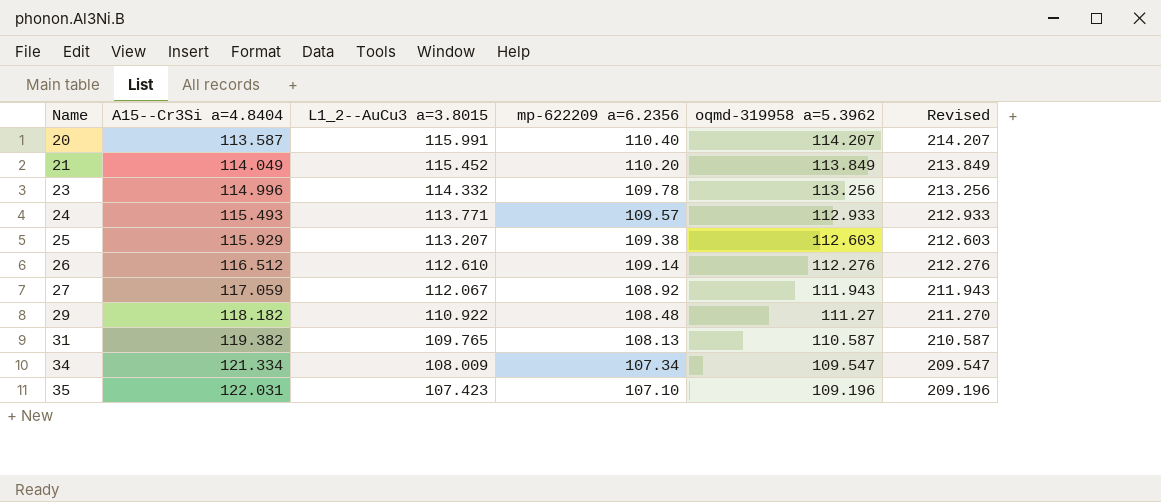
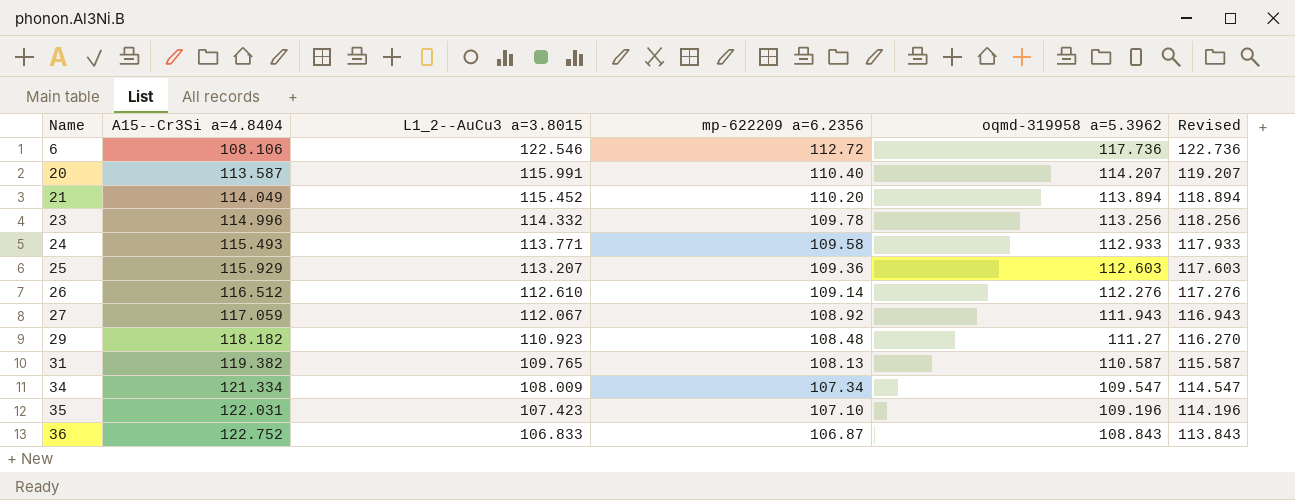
column Revised | formula: [oqmd-319958 a=5.3962] + 100 -> [oqmd-319958 a=5.3962] + 5
row 6: none -> 108.106 | 122.546 | 112.72 | 117.736 | 122.736
21 | oqmd-319958 a=5.3962: 113.849 -> 113.894
24 | mp-622209 a=6.2356: 109.57 -> 109.58
25 | mp-622209 a=6.2356: 109.38 -> 109.36
29 | L1_2--AuCu3 a=3.8015: 110.922 -> 110.923
row 36: none -> 122.752 | 106.833 | 106.87 | 108.843 | 113.843

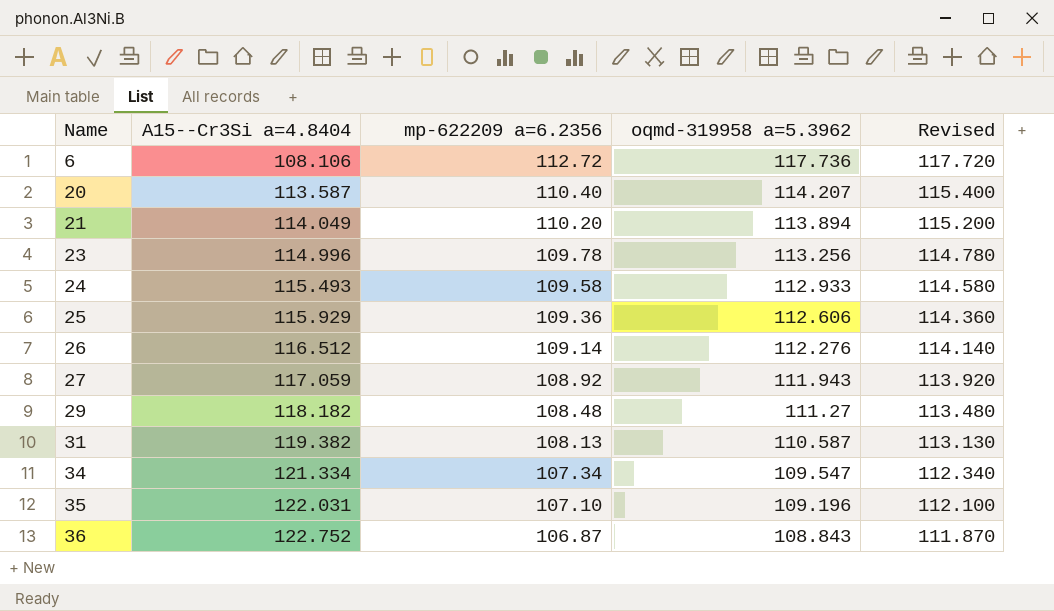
column L1_2--AuCu3 a=3.8015 | position: 3 -> none
column Revised | formula: [oqmd-319958 a=5.3962] + 5 -> [mp-622209 a=6.2356] + 5
25 | oqmd-319958 a=5.3962: 112.603 -> 112.606

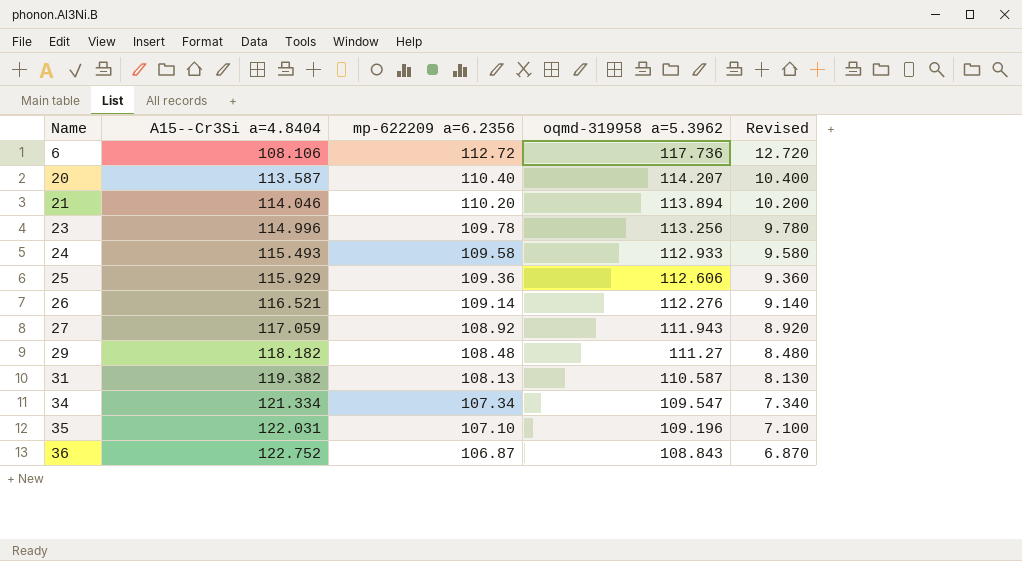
column Revised | formula: [mp-622209 a=6.2356] + 5 -> [mp-622209 a=6.2356] - 100
21 | A15--Cr3Si a=4.8404: 114.049 -> 114.046
26 | A15--Cr3Si a=4.8404: 116.512 -> 116.521

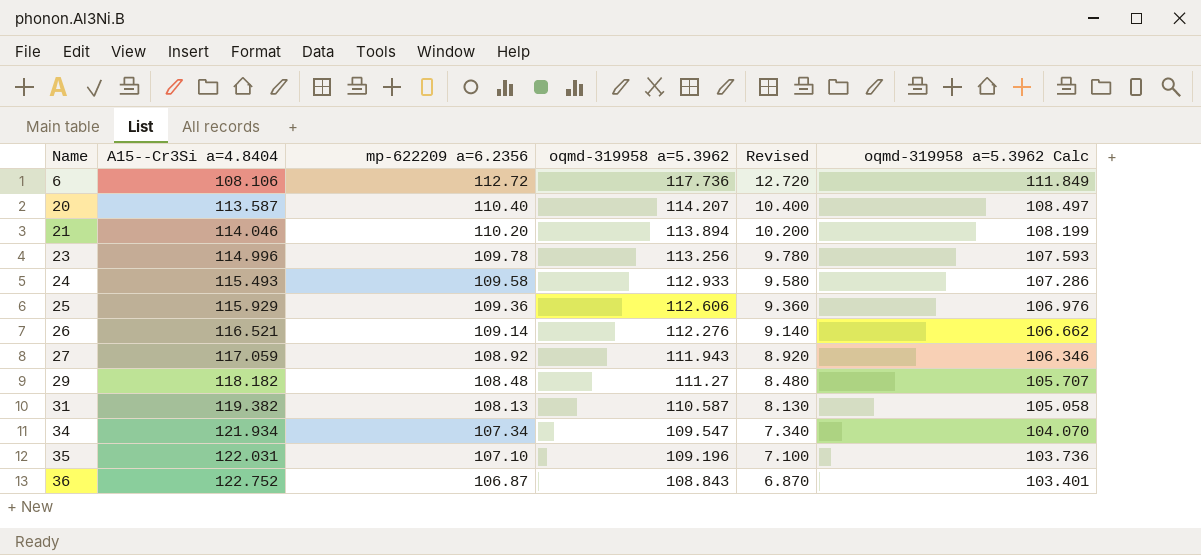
column oqmd-319958 a=5.3962 Calc | formula: none -> [oqmd-319958 a=5.3962] * 0.95
34 | A15--Cr3Si a=4.8404: 121.334 -> 121.934

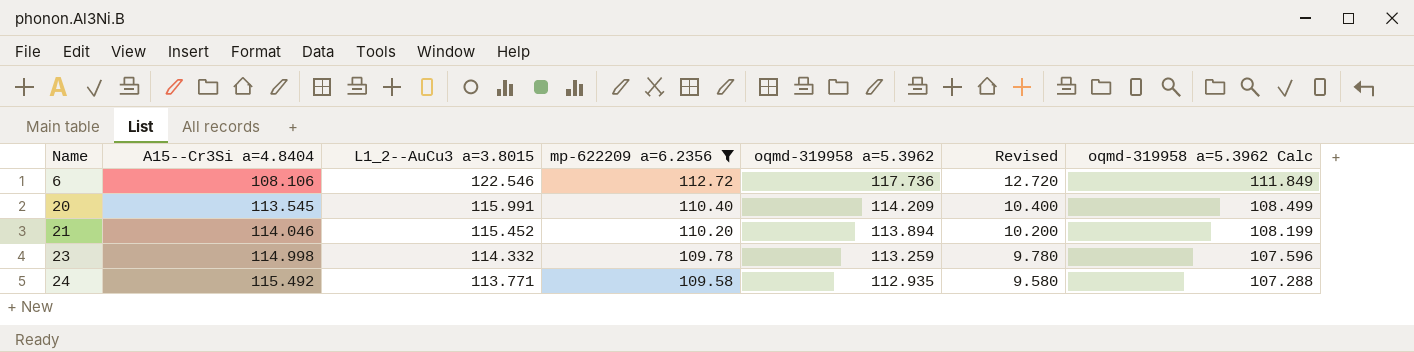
filter: none -> mp-622209 a=6.2356 >= 109.58
column L1_2--AuCu3 a=3.8015 | position: none -> 3
20 | A15--Cr3Si a=4.8404: 113.587 -> 113.545
20 | oqmd-319958 a=5.3962: 114.207 -> 114.209
20 | oqmd-319958 a=5.3962 Calc: 108.497 -> 108.499
23 | A15--Cr3Si a=4.8404: 114.996 -> 114.998
23 | oqmd-319958 a=5.3962: 113.256 -> 113.259
23 | oqmd-319958 a=5.3962 Calc: 107.593 -> 107.596
24 | A15--Cr3Si a=4.8404: 115.493 -> 115.492
24 | oqmd-319958 a=5.3962: 112.933 -> 112.935
24 | oqmd-319958 a=5.3962 Calc: 107.286 -> 107.288

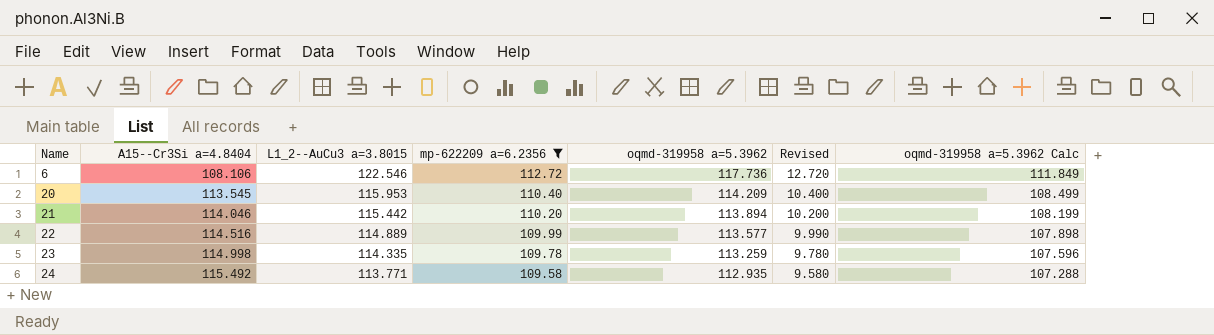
20 | L1_2--AuCu3 a=3.8015: 115.991 -> 115.953
21 | L1_2--AuCu3 a=3.8015: 115.452 -> 115.442
row 22: none -> 114.516 | 114.889 | 109.99 | 113.577 | 9.990 | 107.898
23 | L1_2--AuCu3 a=3.8015: 114.332 -> 114.335

